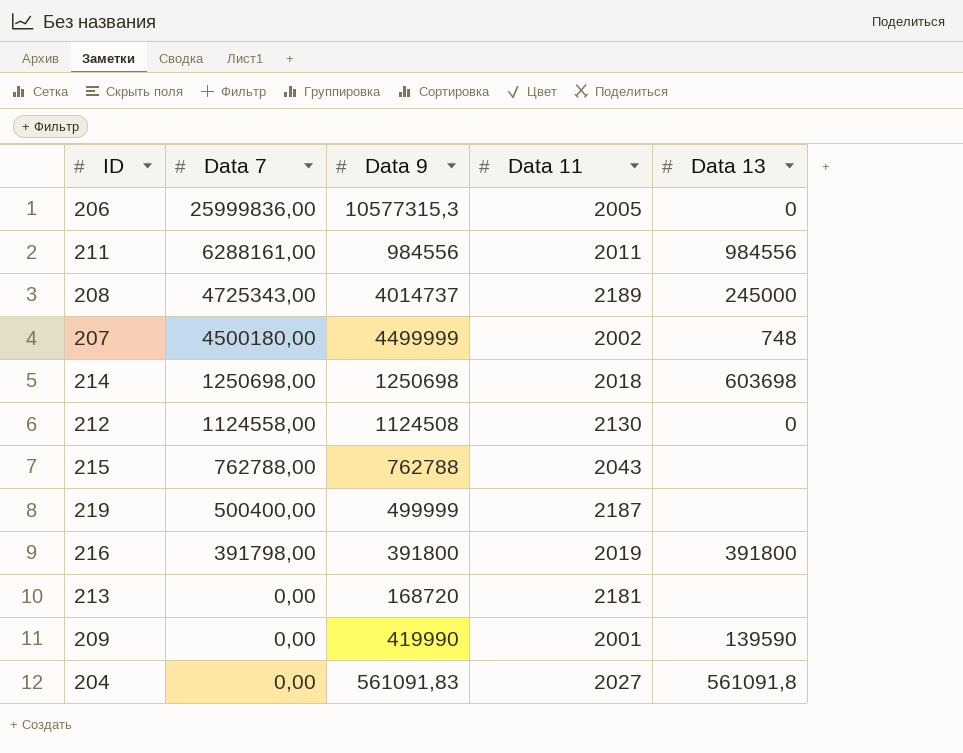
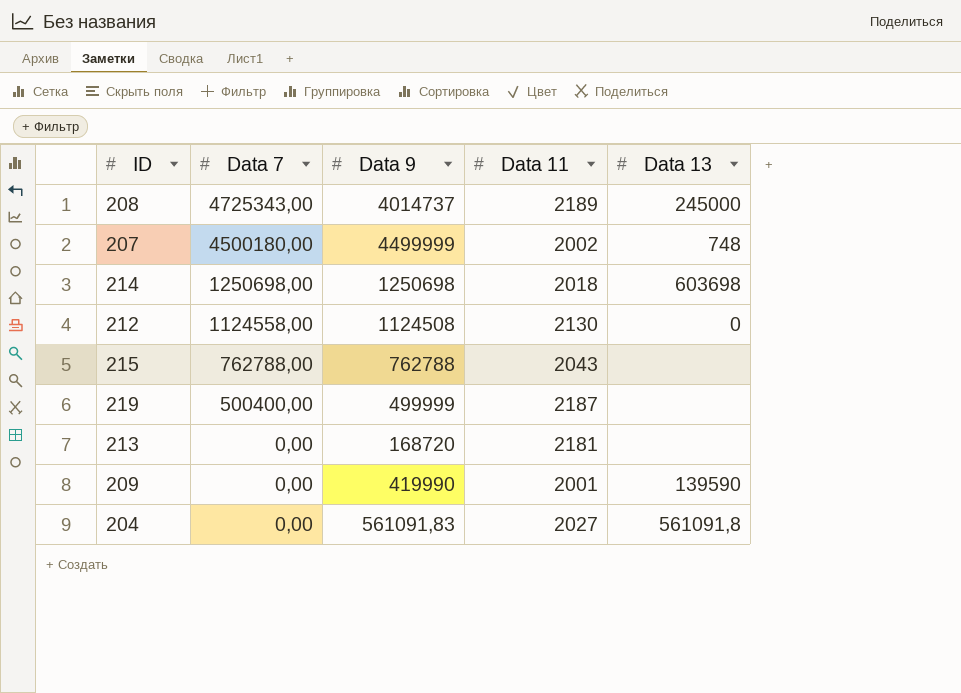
row 206: 25999836,00 | 10577315,3 | 2005 | 0 -> none
row 211: 6288161,00 | 984556 | 2011 | 984556 -> none
row 216: 391798,00 | 391800 | 2019 | 391800 -> none

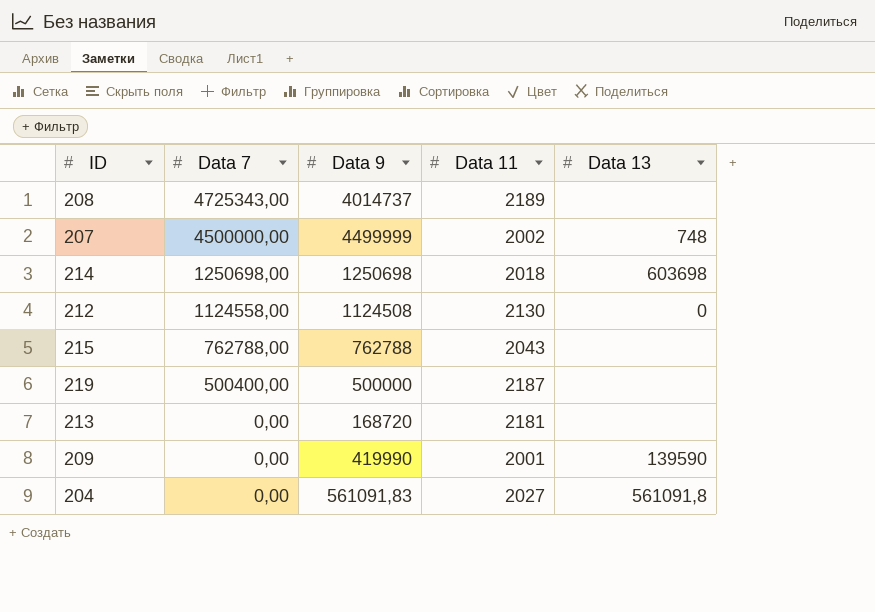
208 | Data 13: 245000 -> none
207 | Data 7: 4500180,00 -> 4500000,00
219 | Data 9: 499999 -> 500000

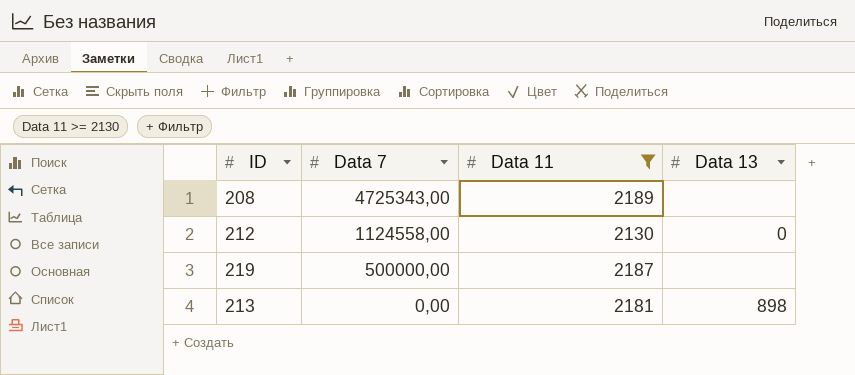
filter: none -> Data 11 >= 2130
column Data 9 | position: 3 -> none
219 | Data 7: 500400,00 -> 500000,00
213 | Data 13: none -> 898

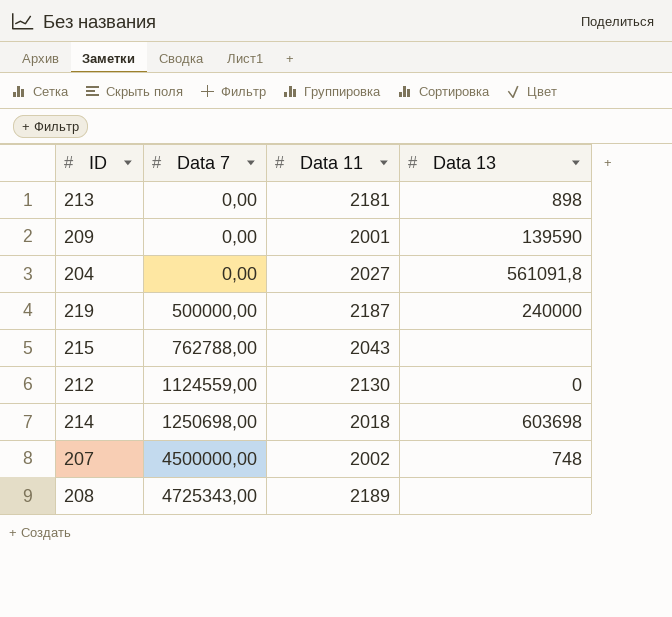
filter: Data 11 >= 2130 -> none
row order: Data 7 descending -> Data 7 ascending
219 | Data 13: none -> 240000
212 | Data 7: 1124558,00 -> 1124559,00

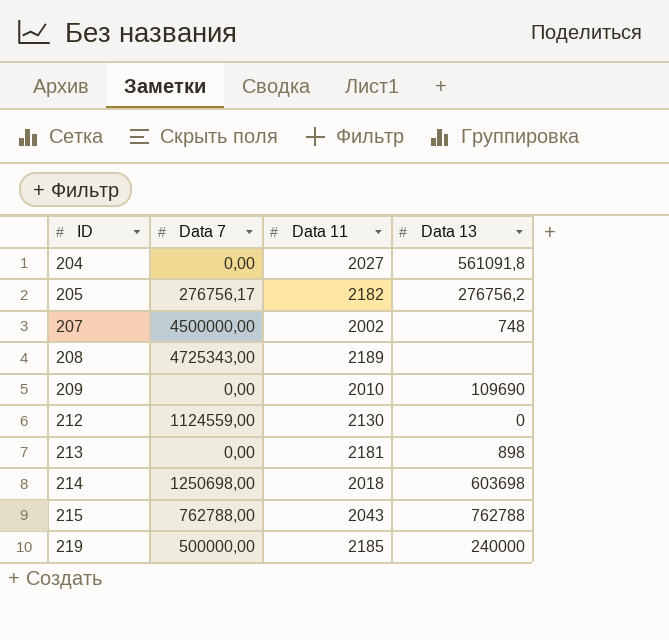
row order: Data 7 ascending -> ID ascending
row 205: none -> 276756,17 | 2182 | 276756,2
209 | Data 11: 2001 -> 2010
209 | Data 13: 139590 -> 109690
215 | Data 13: none -> 762788
219 | Data 11: 2187 -> 2185

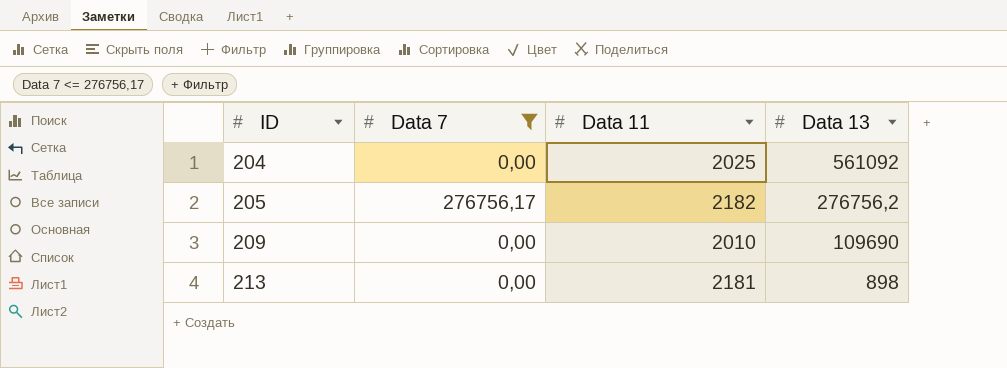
filter: none -> Data 7 <= 276756,17
204 | Data 11: 2027 -> 2025
204 | Data 13: 561091,8 -> 561092

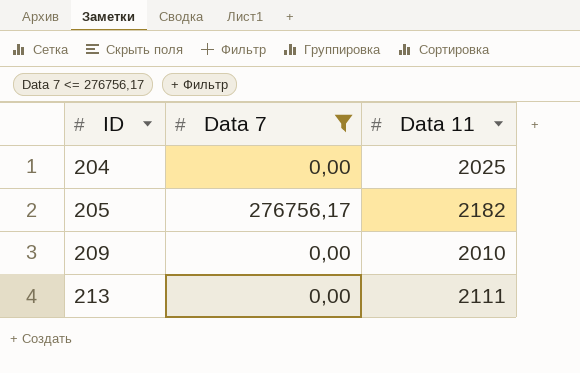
column Data 13 | position: 4 -> none
213 | Data 11: 2181 -> 2111

